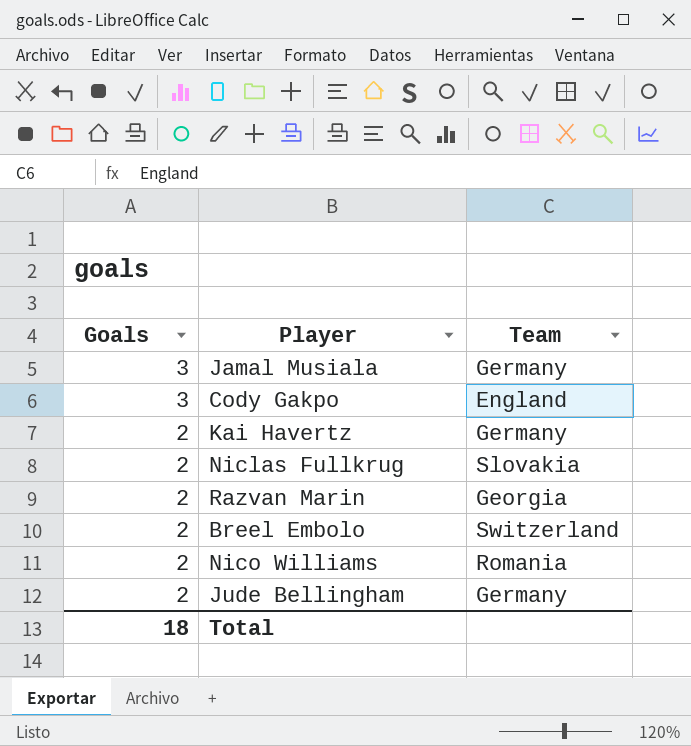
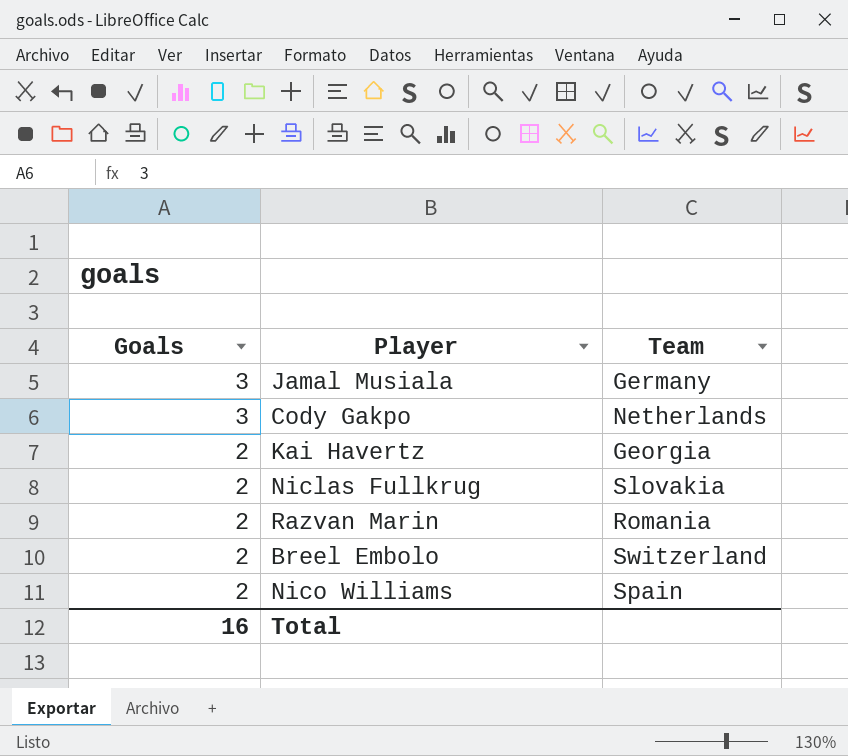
row Jude Bellingham: 2 | Germany -> none
Cody Gakpo | Team: England -> Netherlands
Kai Havertz | Team: Germany -> Georgia
Razvan Marin | Team: Georgia -> Romania
Nico Williams | Team: Romania -> Spain
Total | Goals: 18 -> 16

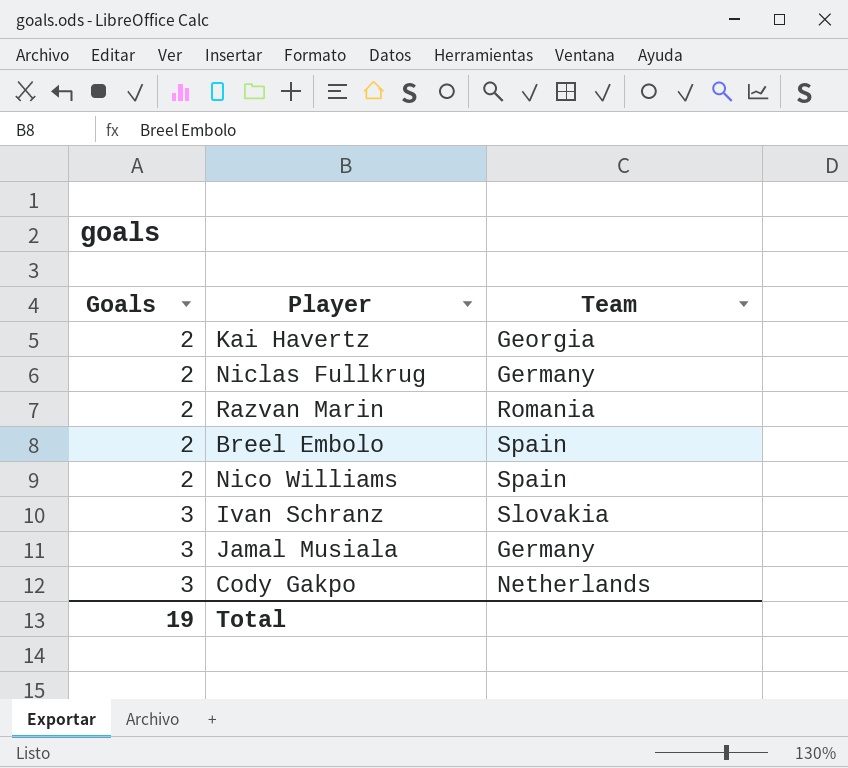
row order: Goals descending -> Goals ascending
Niclas Fullkrug | Team: Slovakia -> Germany
Breel Embolo | Team: Switzerland -> Spain
row Ivan Schranz: none -> 3 | Slovakia
Total | Goals: 16 -> 19

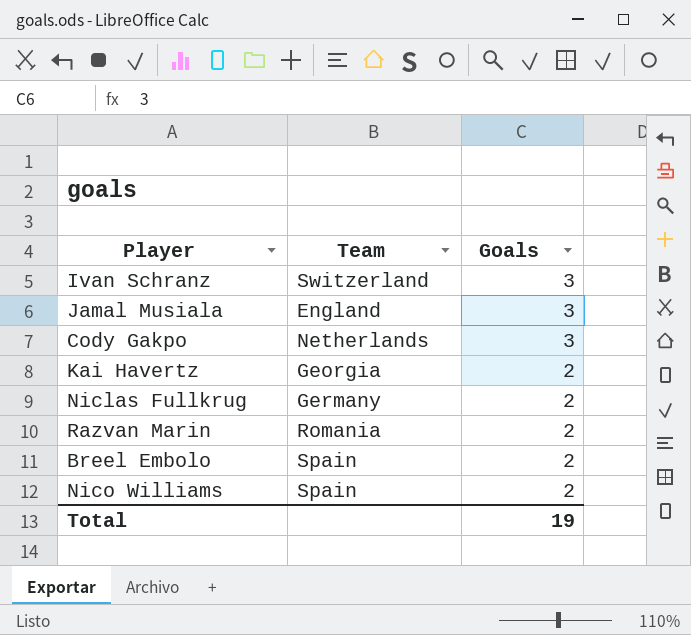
row order: Goals ascending -> Goals descending
column Goals | position: 1 -> 3
Ivan Schranz | Team: Slovakia -> Switzerland
Jamal Musiala | Team: Germany -> England

